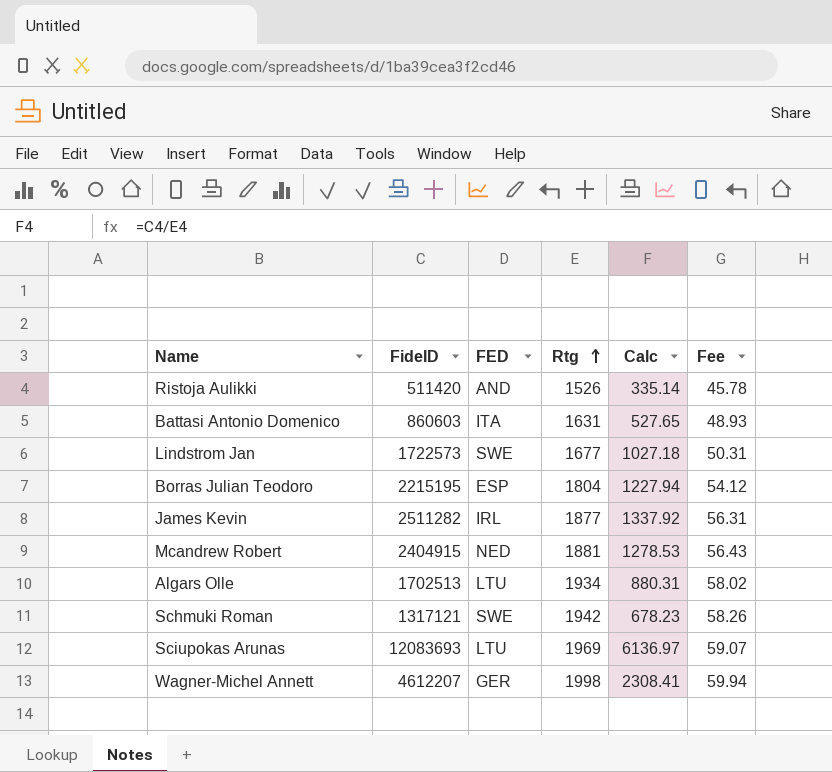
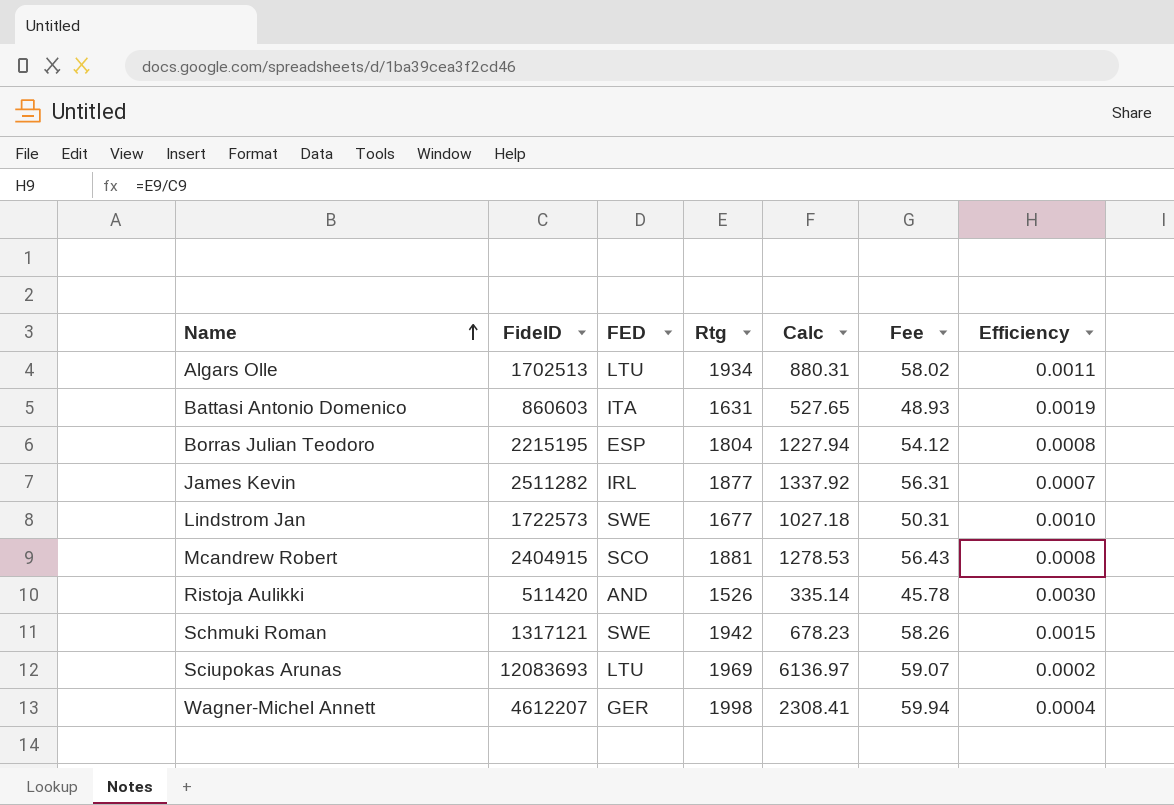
row order: Rtg ascending -> Name ascending
column Efficiency | formula: none -> [Rtg] / [FideID]
Mcandrew Robert | FED: NED -> SCO

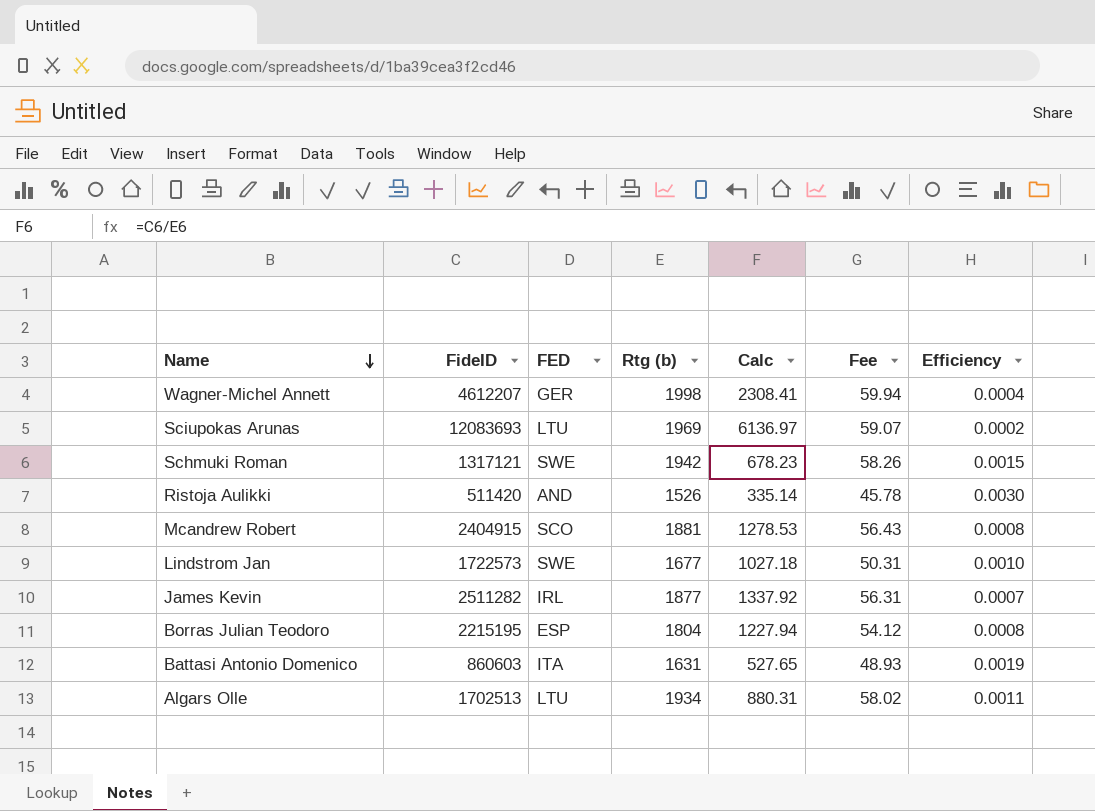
row order: Name ascending -> Name descending
column name: Rtg -> Rtg (b)

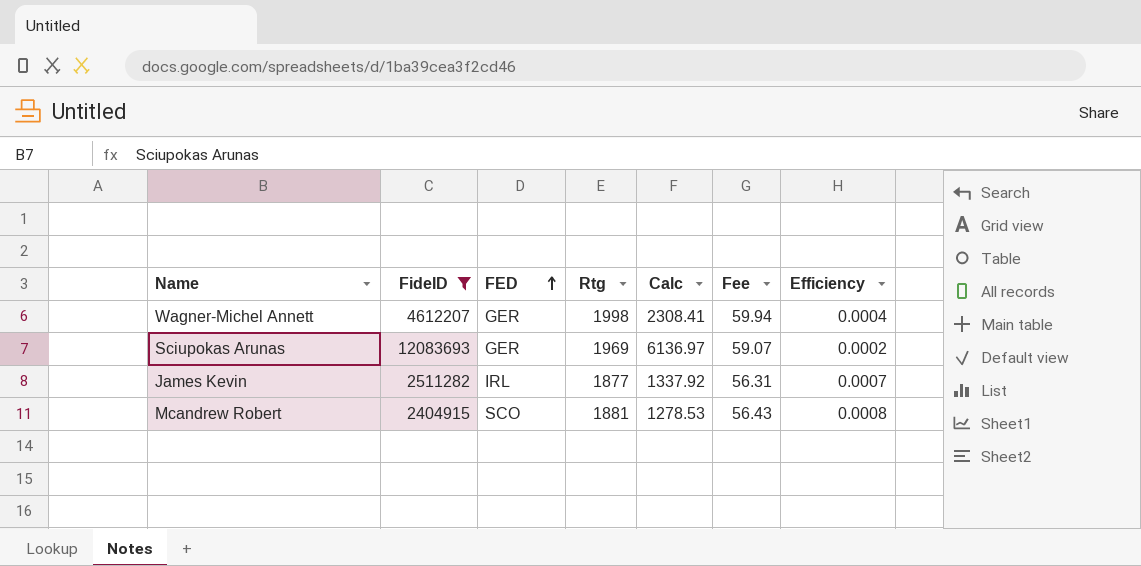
filter: none -> FideID >= 2404915
row order: Name descending -> FED ascending
column name: Rtg (b) -> Rtg
Sciupokas Arunas | FED: LTU -> GER

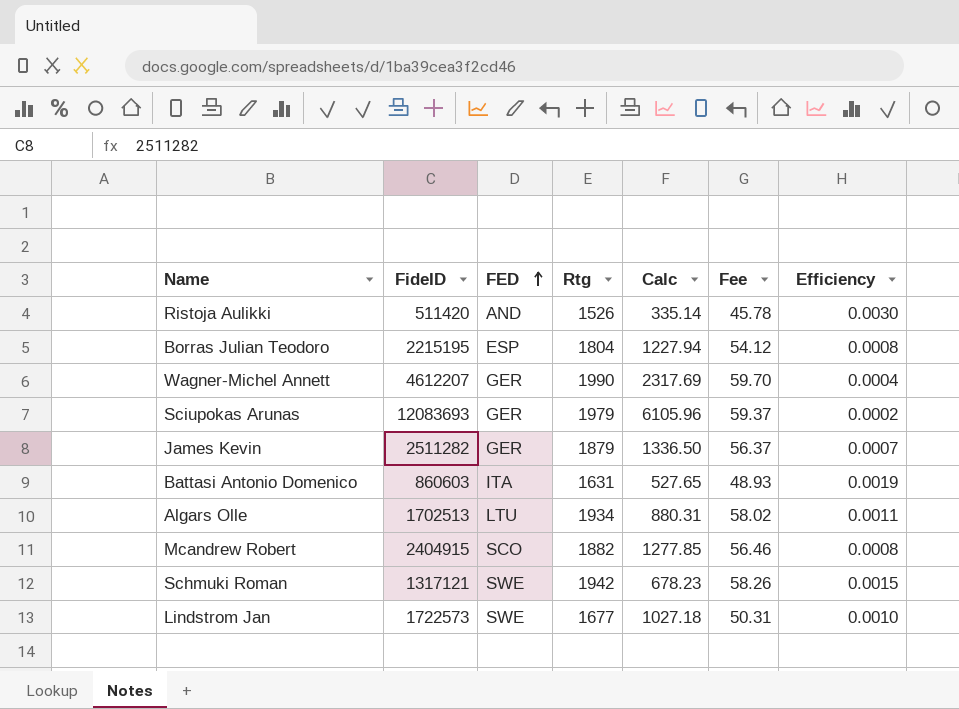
filter: FideID >= 2404915 -> none
Wagner-Michel Annett | Rtg: 1998 -> 1990
Wagner-Michel Annett | Calc: 2308.41 -> 2317.69
Wagner-Michel Annett | Fee: 59.94 -> 59.70
Sciupokas Arunas | Rtg: 1969 -> 1979
Sciupokas Arunas | Calc: 6136.97 -> 6105.96
Sciupokas Arunas | Fee: 59.07 -> 59.37
James Kevin | FED: IRL -> GER
James Kevin | Rtg: 1877 -> 1879
James Kevin | Calc: 1337.92 -> 1336.50
James Kevin | Fee: 56.31 -> 56.37
Mcandrew Robert | Rtg: 1881 -> 1882
Mcandrew Robert | Calc: 1278.53 -> 1277.85
Mcandrew Robert | Fee: 56.43 -> 56.46

